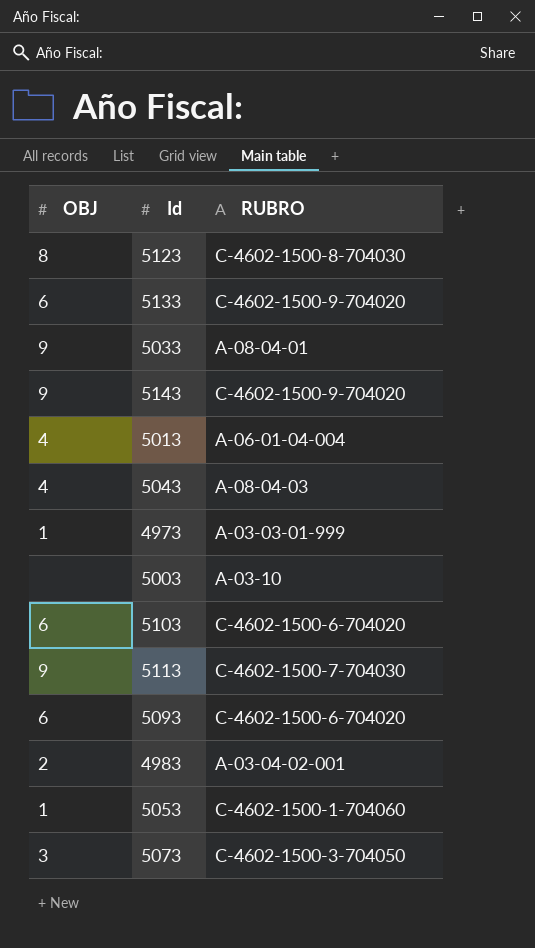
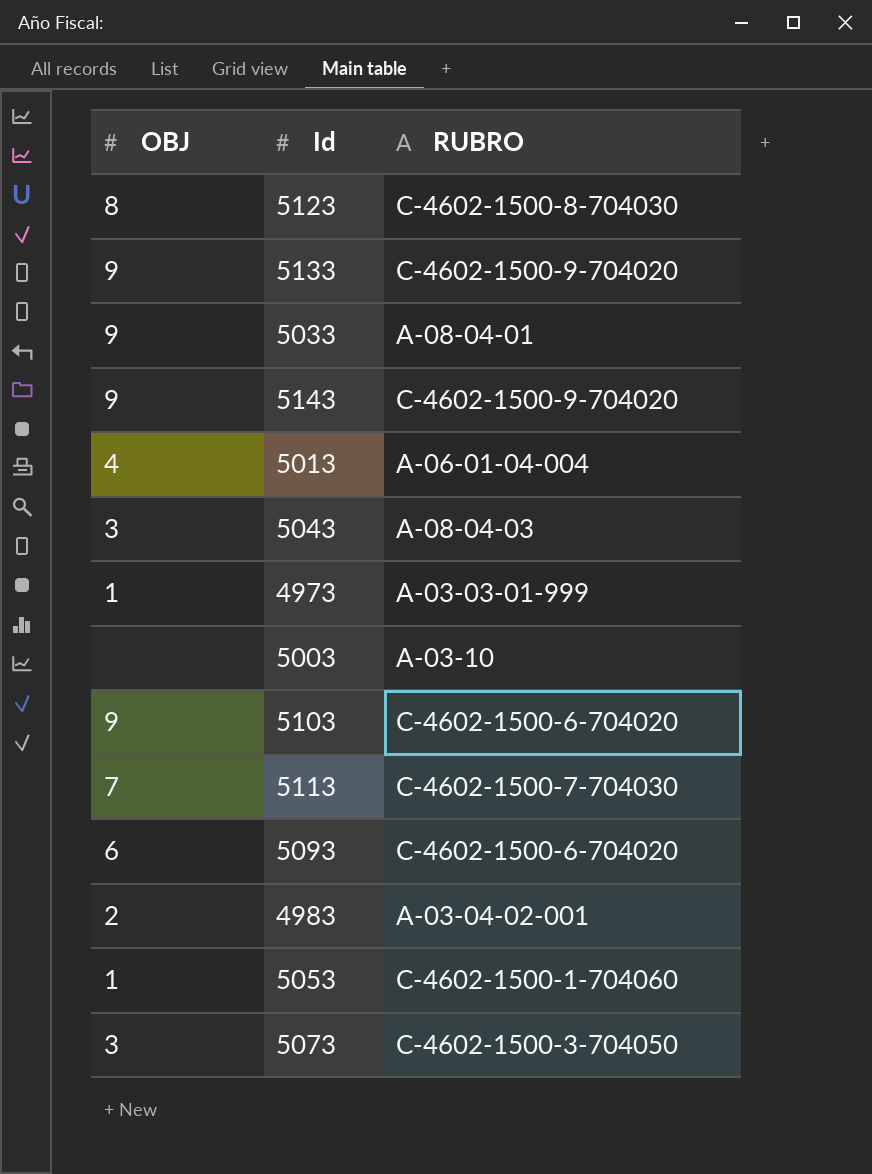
5133 | OBJ: 6 -> 9
5043 | OBJ: 4 -> 3
5103 | OBJ: 6 -> 9
5113 | OBJ: 9 -> 7

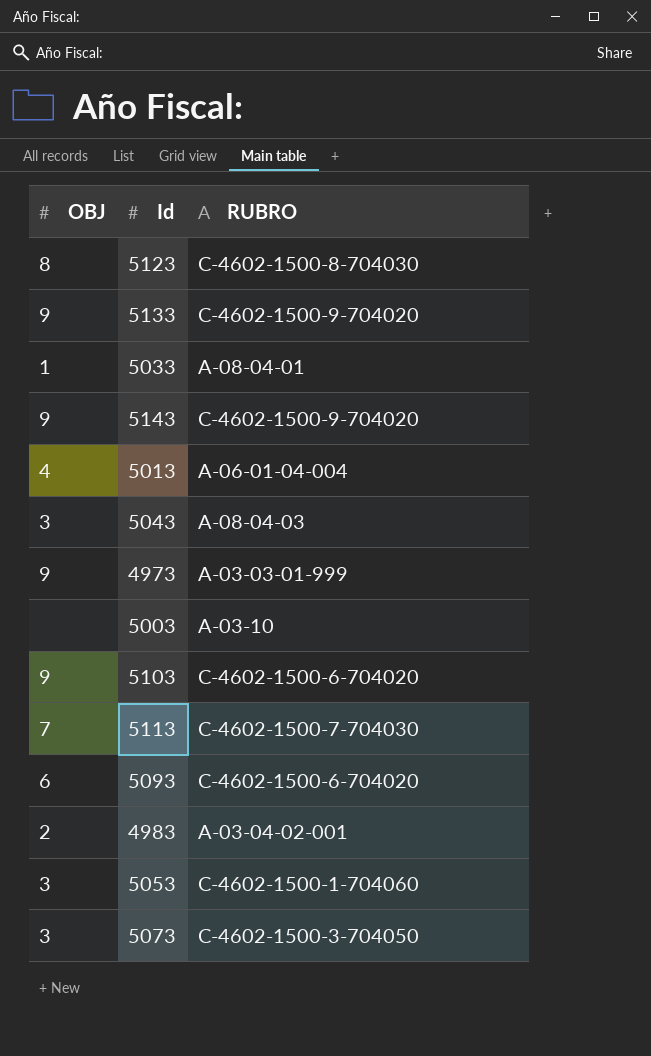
5033 | OBJ: 9 -> 1
4973 | OBJ: 1 -> 9
5053 | OBJ: 1 -> 3

